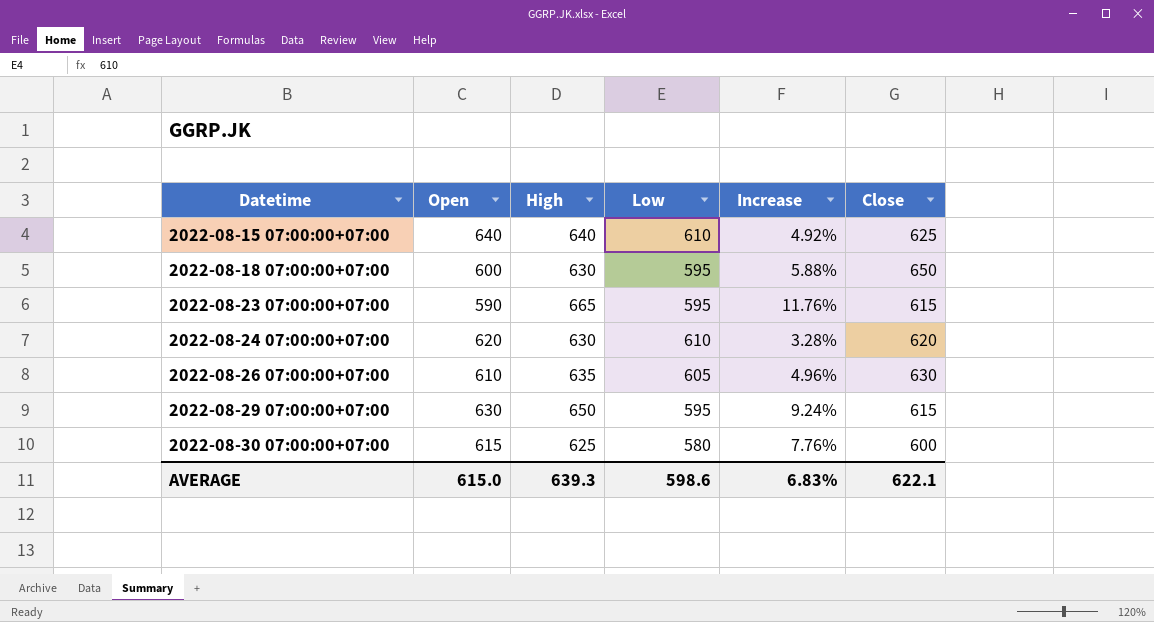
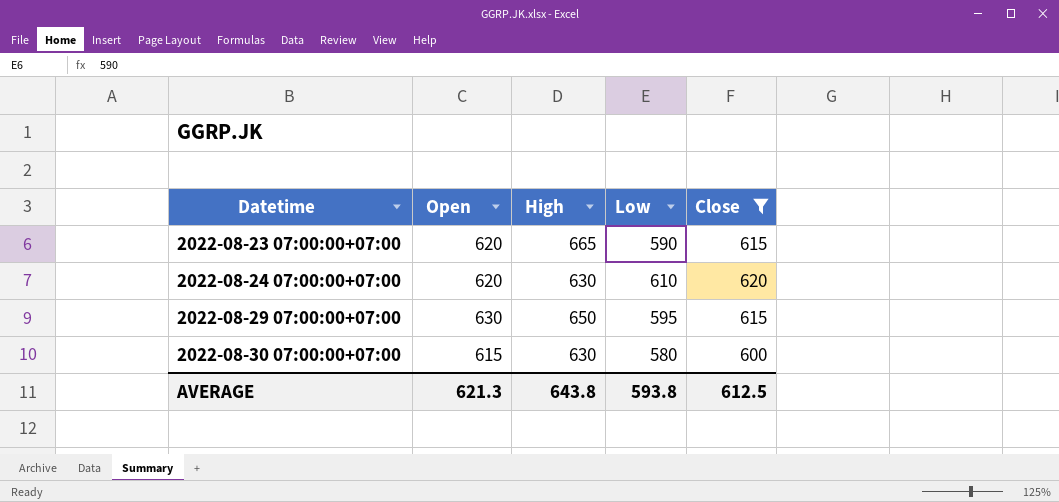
filter: none -> Close <= 620
column Increase | formula: ([High] - [Low]) / [Low] -> none
2022-08-23 07:00:00+07:00 | Open: 590 -> 620
2022-08-23 07:00:00+07:00 | Low: 595 -> 590
2022-08-30 07:00:00+07:00 | High: 625 -> 630
AVERAGE | Open: 615.0 -> 621.3
AVERAGE | High: 639.3 -> 643.8
AVERAGE | Low: 598.6 -> 593.8
AVERAGE | Close: 622.1 -> 612.5

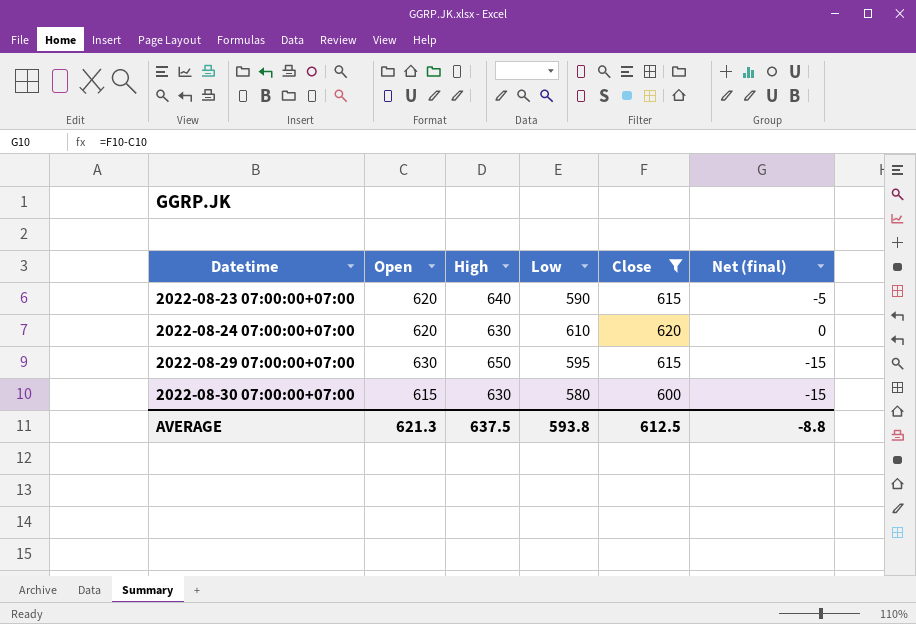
column Net (final) | formula: none -> [Close] - [Open]
2022-08-23 07:00:00+07:00 | High: 665 -> 640
AVERAGE | High: 643.8 -> 637.5

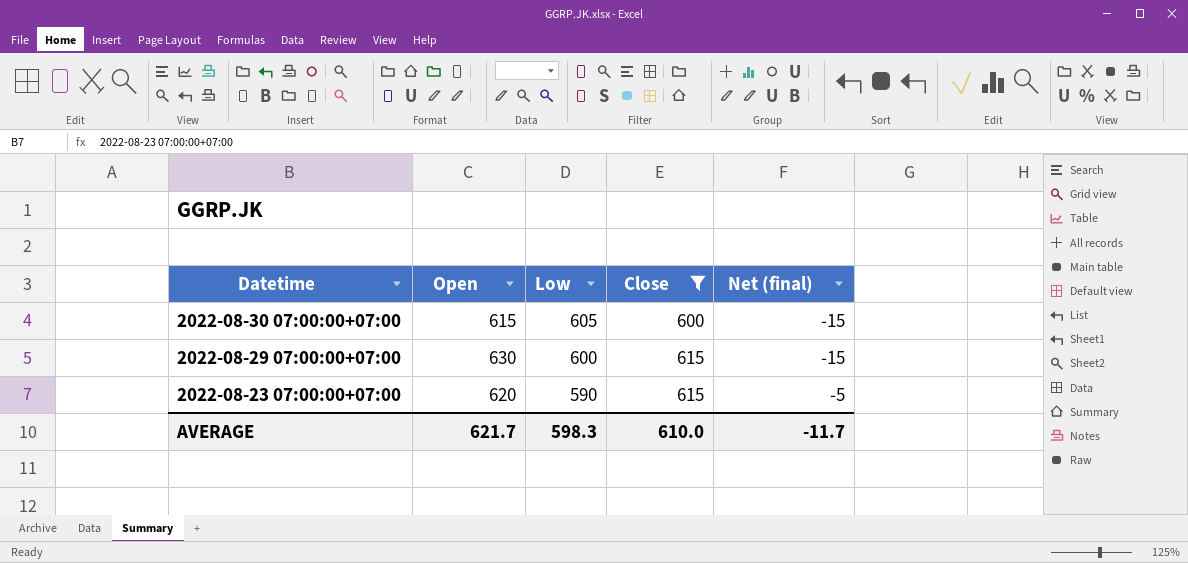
row order: Datetime ascending -> Datetime descending
column High | position: 3 -> none
row 2022-08-24 07:00:00+07:00: 620 | 630 | 610 | 620 | 0 -> none
2022-08-30 07:00:00+07:00 | Low: 580 -> 605
2022-08-29 07:00:00+07:00 | Low: 595 -> 600
AVERAGE | Open: 621.3 -> 621.7
AVERAGE | Low: 593.8 -> 598.3
AVERAGE | Close: 612.5 -> 610.0
AVERAGE | Net (final): -8.8 -> -11.7

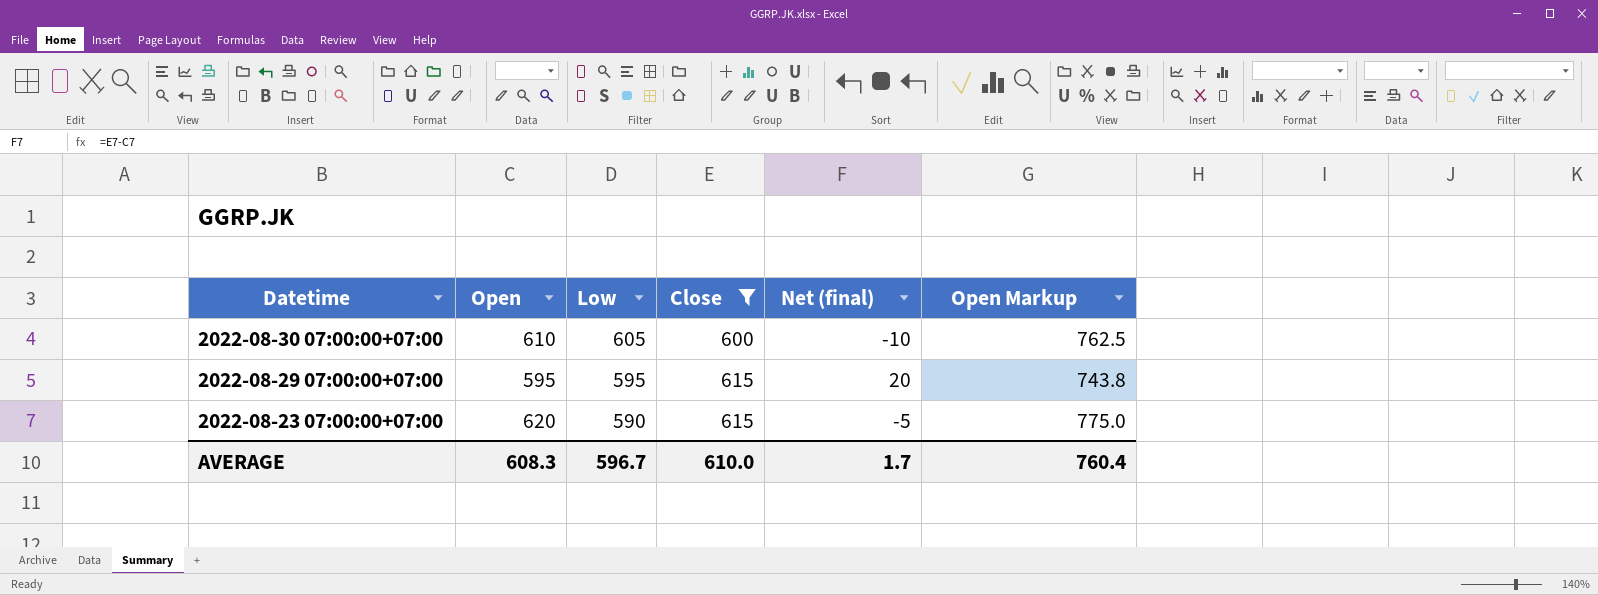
column Open Markup | formula: none -> [Open] * 1.25
2022-08-30 07:00:00+07:00 | Open: 615 -> 610
2022-08-30 07:00:00+07:00 | Net (final): -15 -> -10
2022-08-29 07:00:00+07:00 | Open: 630 -> 595
2022-08-29 07:00:00+07:00 | Low: 600 -> 595
2022-08-29 07:00:00+07:00 | Net (final): -15 -> 20
AVERAGE | Open: 621.7 -> 608.3
AVERAGE | Low: 598.3 -> 596.7
AVERAGE | Net (final): -11.7 -> 1.7

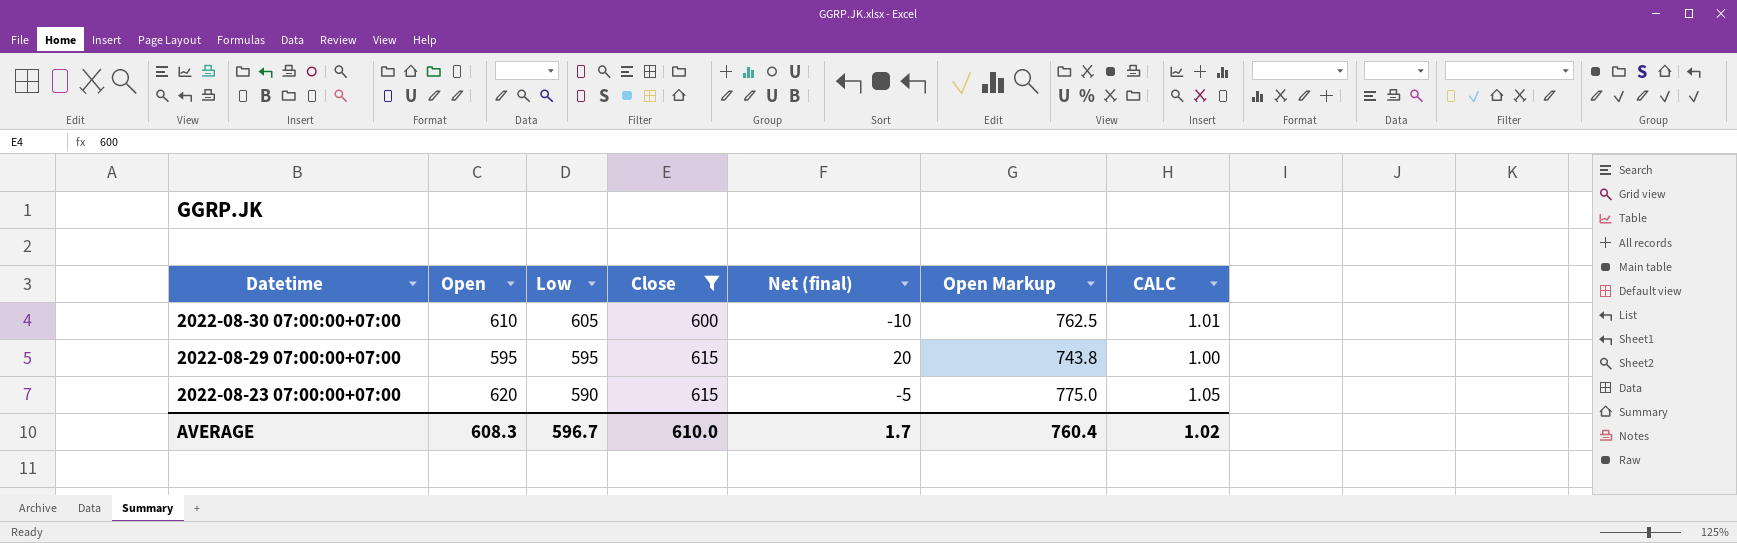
column CALC | formula: none -> [Open] / [Low]

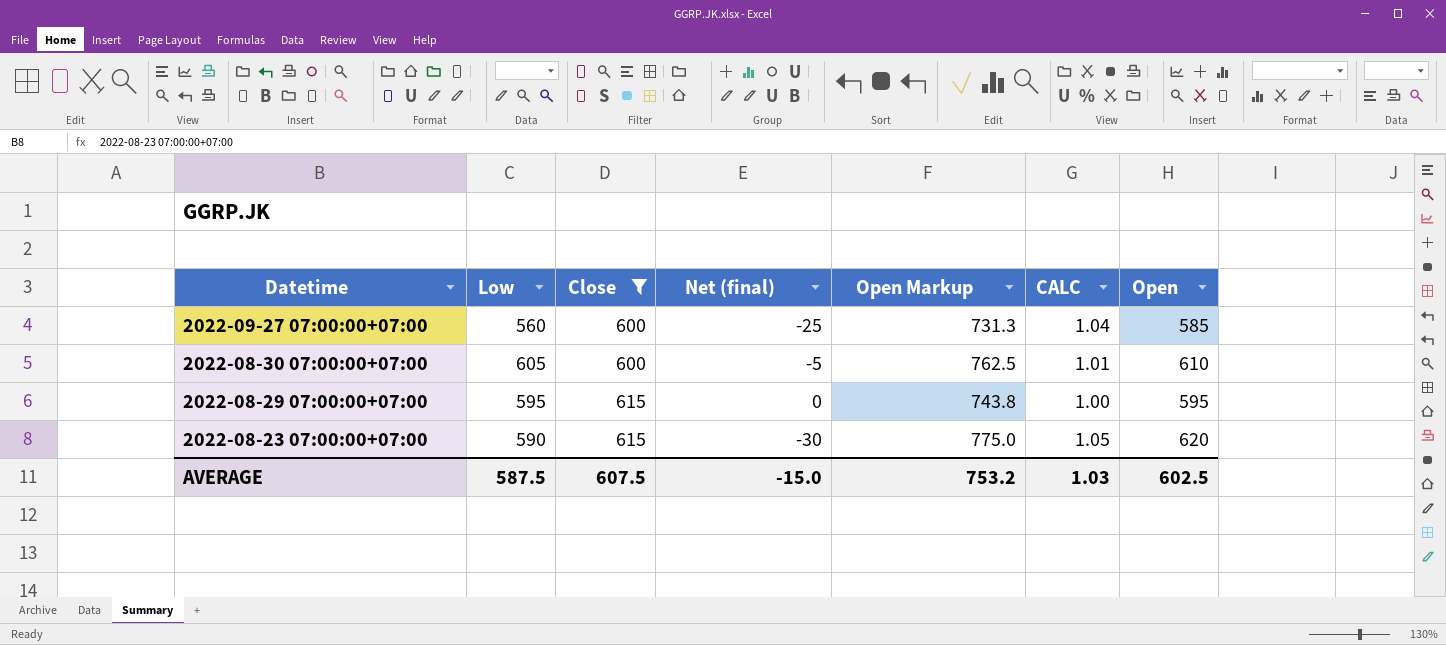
column Net (final) | formula: [Close] - [Open] -> [Low] - [Open]
column Open | position: 2 -> 7
row 2022-09-27 07:00:00+07:00: none -> 560 | 600 | -25 | 731.3 | 1.04 | 585
AVERAGE | Low: 596.7 -> 587.5
AVERAGE | Close: 610.0 -> 607.5
AVERAGE | Net (final): 1.7 -> -15.0
AVERAGE | Open Markup: 760.4 -> 753.2
AVERAGE | CALC: 1.02 -> 1.03
AVERAGE | Open: 608.3 -> 602.5

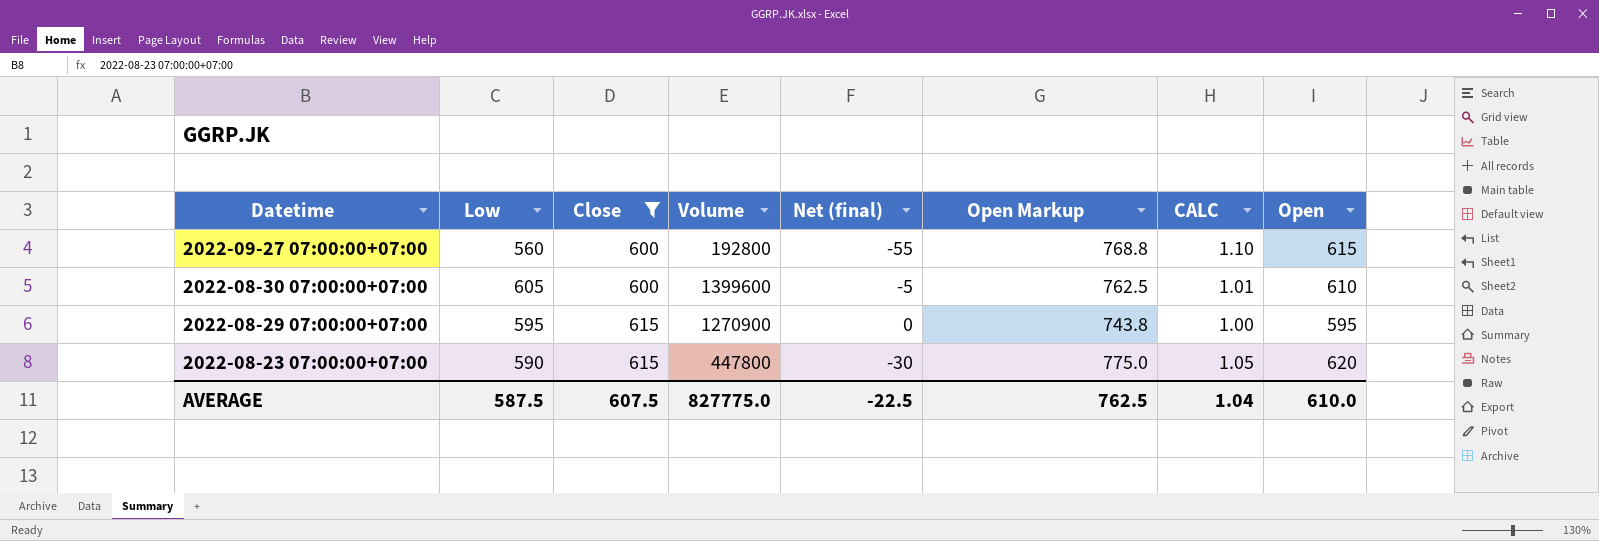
column Volume | position: none -> 4
2022-09-27 07:00:00+07:00 | Net (final): -25 -> -55
2022-09-27 07:00:00+07:00 | Open Markup: 731.3 -> 768.8
2022-09-27 07:00:00+07:00 | CALC: 1.04 -> 1.10
2022-09-27 07:00:00+07:00 | Open: 585 -> 615
AVERAGE | Net (final): -15.0 -> -22.5
AVERAGE | Open Markup: 753.2 -> 762.5
AVERAGE | CALC: 1.03 -> 1.04
AVERAGE | Open: 602.5 -> 610.0

